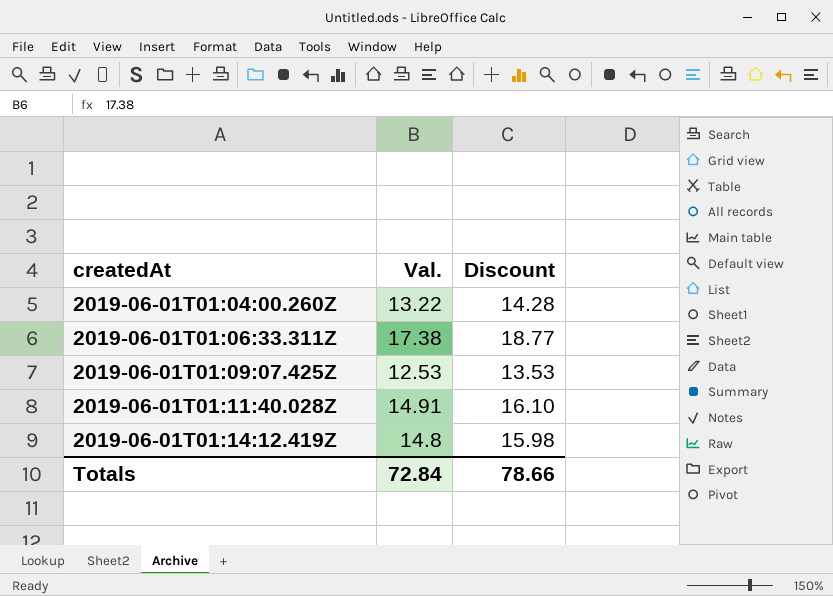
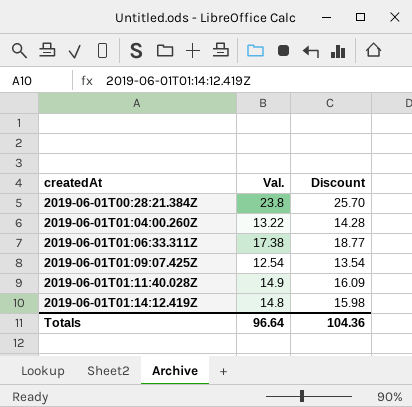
row 2019-06-01T00:28:21.384Z: none -> 23.8 | 25.70
2019-06-01T01:09:07.425Z | Val.: 12.53 -> 12.54
2019-06-01T01:09:07.425Z | Discount: 13.53 -> 13.54
2019-06-01T01:11:40.028Z | Val.: 14.91 -> 14.9
2019-06-01T01:11:40.028Z | Discount: 16.10 -> 16.09
Totals | Val.: 72.84 -> 96.64
Totals | Discount: 78.66 -> 104.36

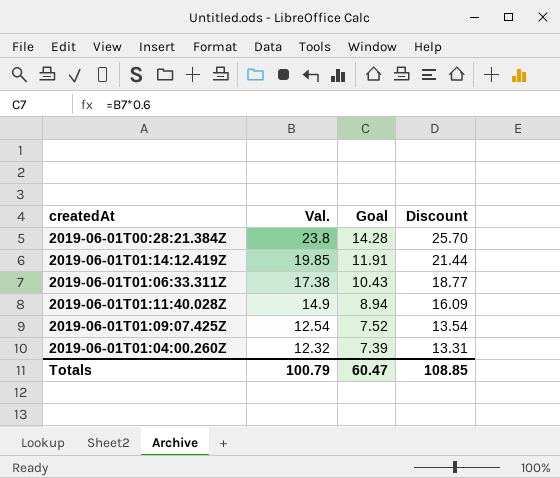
row order: createdAt ascending -> Val. descending
column Goal | formula: none -> [Val.] * 0.6
2019-06-01T01:14:12.419Z | Val.: 14.8 -> 19.85
2019-06-01T01:14:12.419Z | Discount: 15.98 -> 21.44
2019-06-01T01:04:00.260Z | Val.: 13.22 -> 12.32
2019-06-01T01:04:00.260Z | Discount: 14.28 -> 13.31
Totals | Val.: 96.64 -> 100.79
Totals | Discount: 104.36 -> 108.85

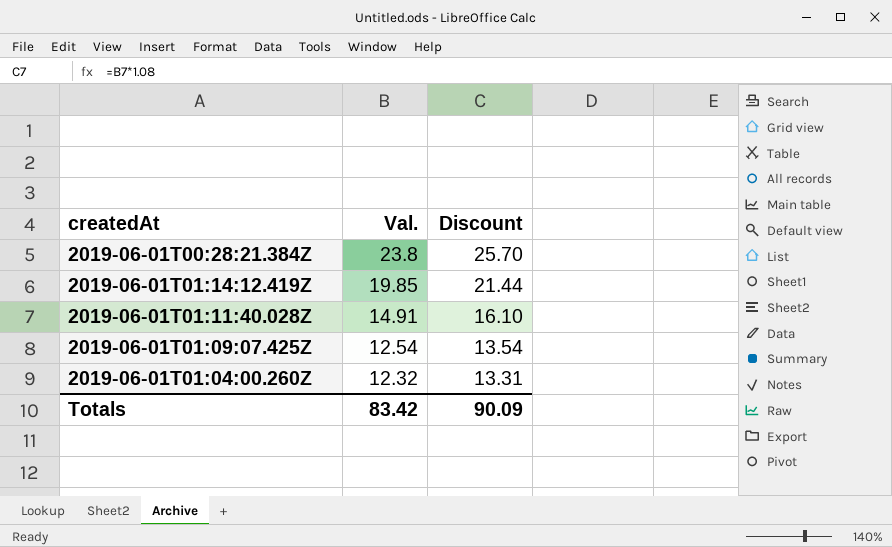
column Goal | formula: [Val.] * 0.6 -> none
row 2019-06-01T01:06:33.311Z: 17.38 | 10.43 | 18.77 -> none
2019-06-01T01:11:40.028Z | Val.: 14.9 -> 14.91
2019-06-01T01:11:40.028Z | Discount: 16.09 -> 16.10
Totals | Val.: 100.79 -> 83.42
Totals | Discount: 108.85 -> 90.09

